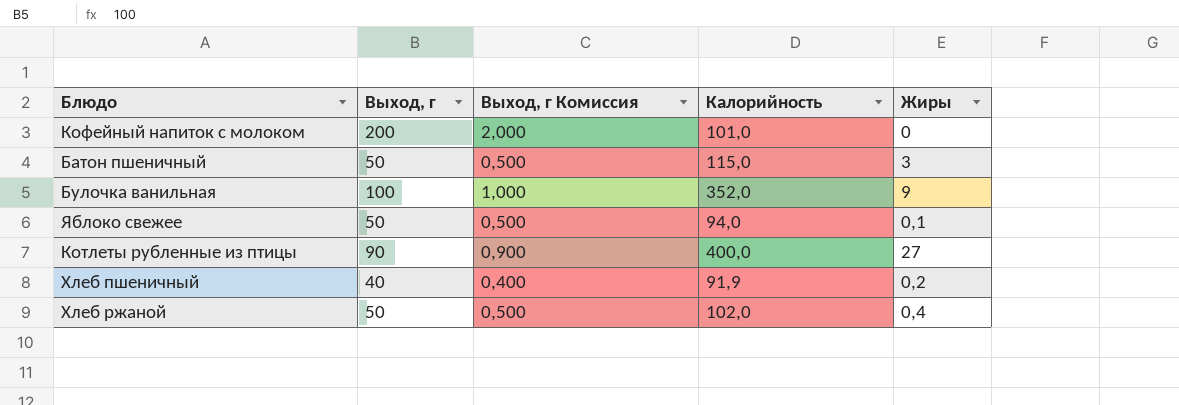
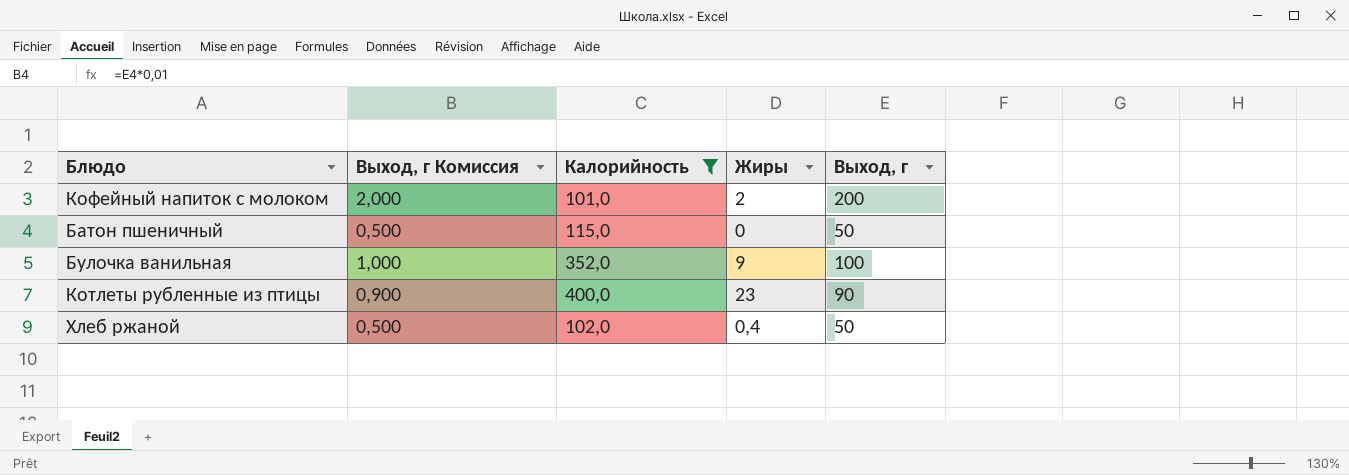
filter: none -> Калорийность >= 101,0
column Выход, г | position: 2 -> 5
Кофейный напиток с молоком | Жиры: 0 -> 2
Батон пшеничный | Жиры: 3 -> 0
Котлеты рубленные из птицы | Жиры: 27 -> 23

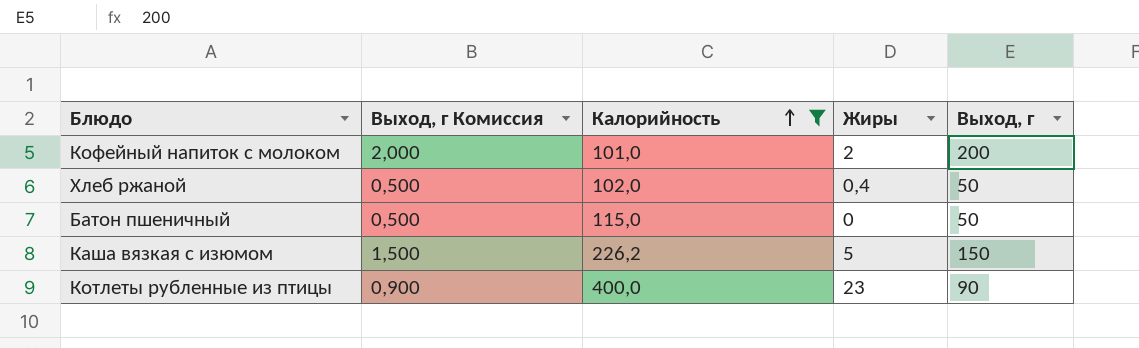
row order: none -> Калорийность ascending
row Булочка ванильная: 1,000 | 352,0 | 9 | 100 -> none
row Каша вязкая с изюмом: none -> 1,500 | 226,2 | 5 | 150

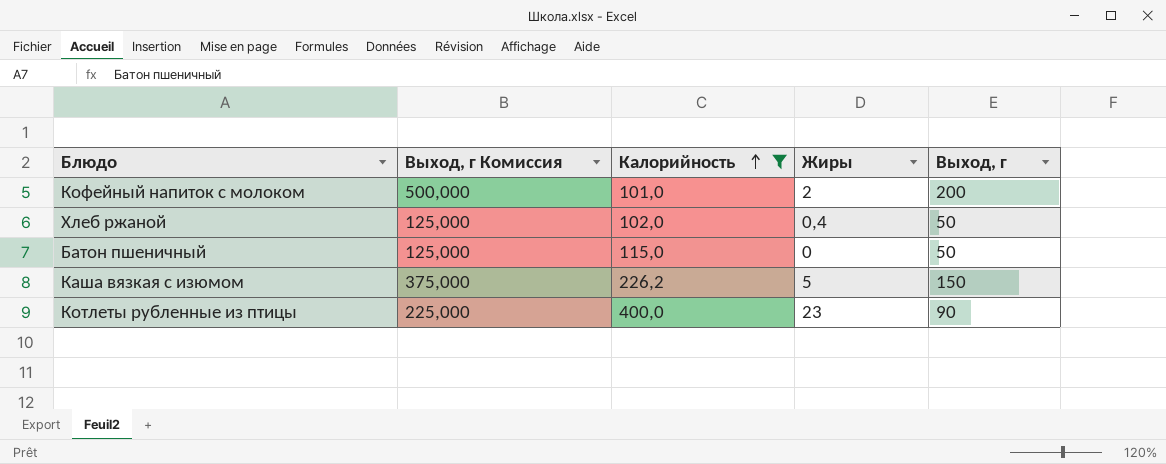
column Выход, г Комиссия | formula: [Выход, г] * 0,01 -> [Выход, г] * 2,5

